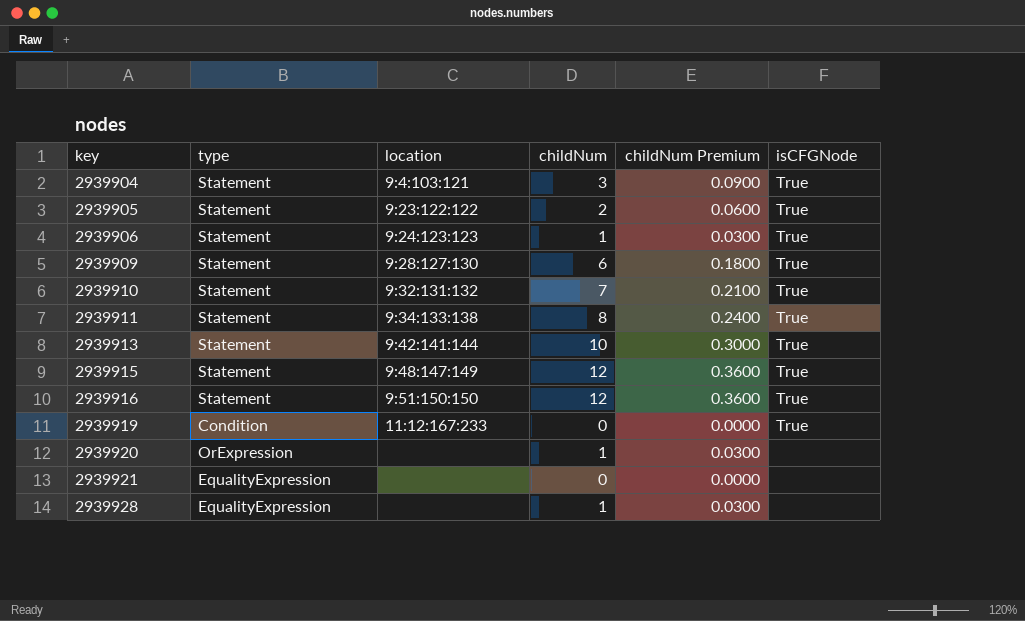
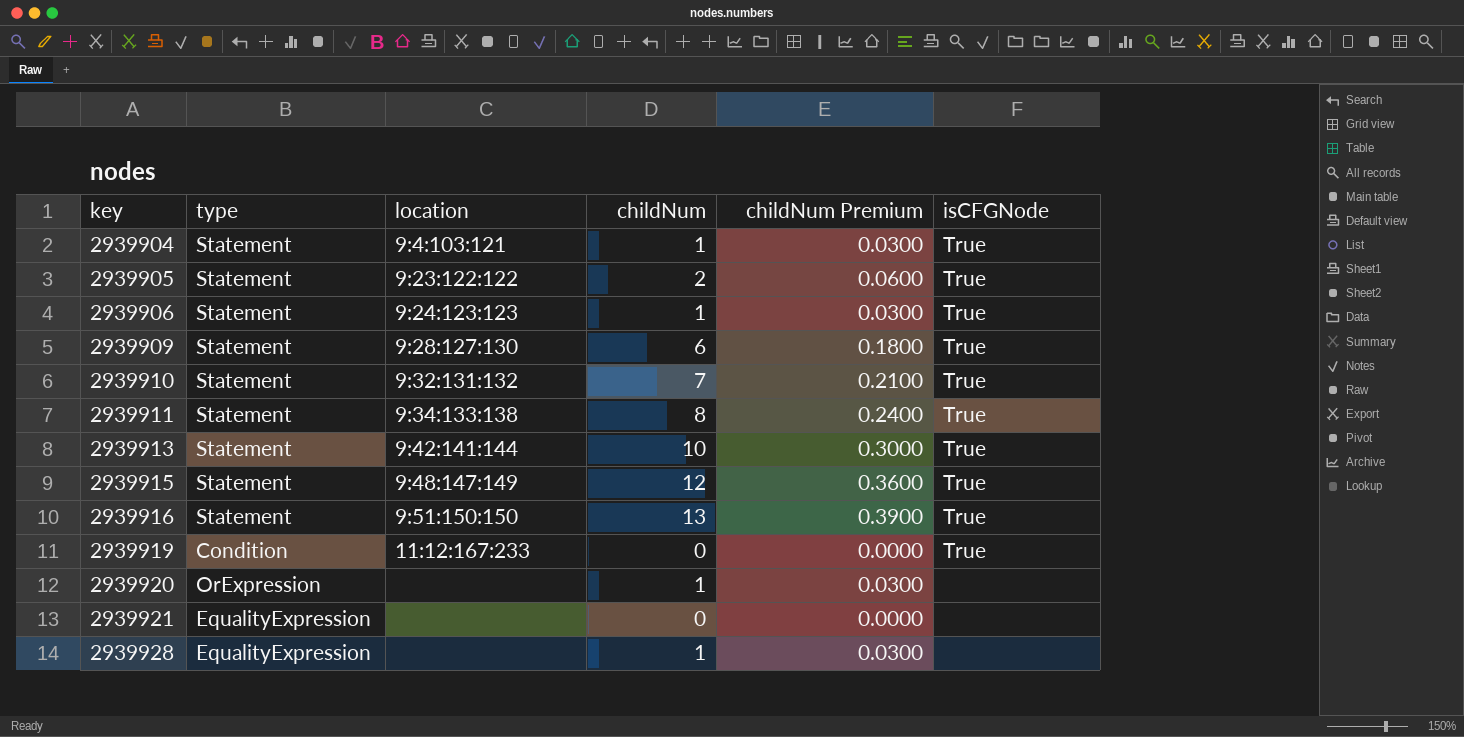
2939904 | childNum: 3 -> 1
2939904 | childNum Premium: 0.0900 -> 0.0300
2939916 | childNum: 12 -> 13
2939916 | childNum Premium: 0.3600 -> 0.3900

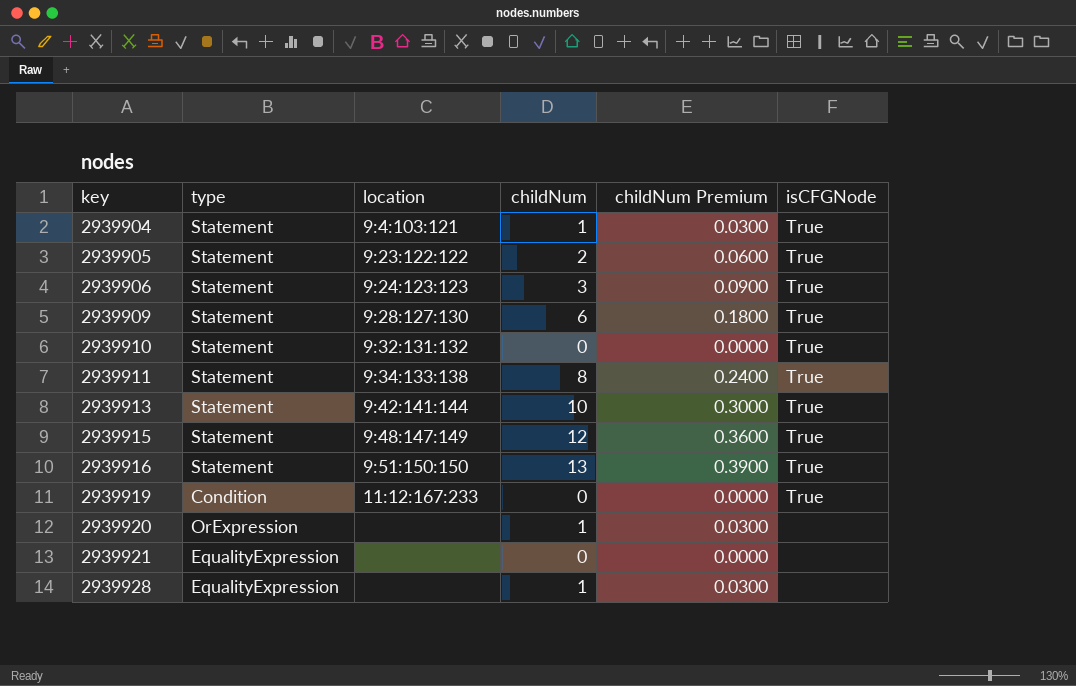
2939906 | childNum: 1 -> 3
2939906 | childNum Premium: 0.0300 -> 0.0900
2939910 | childNum: 7 -> 0
2939910 | childNum Premium: 0.2100 -> 0.0000

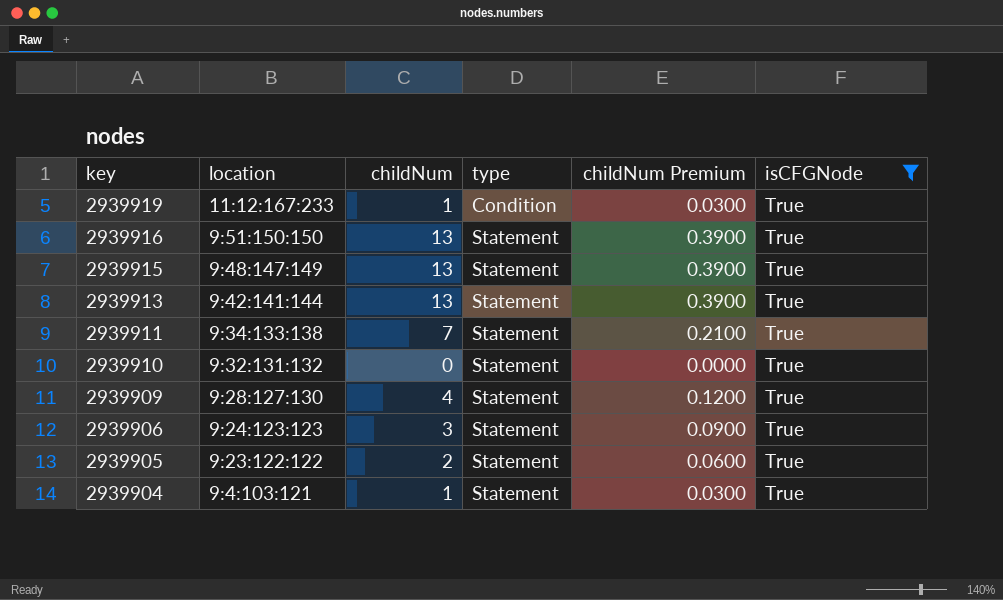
filter: none -> isCFGNode = True
row order: key ascending -> key descending
column type | position: 2 -> 4
2939919 | childNum: 0 -> 1
2939919 | childNum Premium: 0.0000 -> 0.0300
2939915 | childNum: 12 -> 13
2939915 | childNum Premium: 0.3600 -> 0.3900
2939913 | childNum: 10 -> 13
2939913 | childNum Premium: 0.3000 -> 0.3900
2939911 | childNum: 8 -> 7
2939911 | childNum Premium: 0.2400 -> 0.2100
2939909 | childNum: 6 -> 4
2939909 | childNum Premium: 0.1800 -> 0.1200

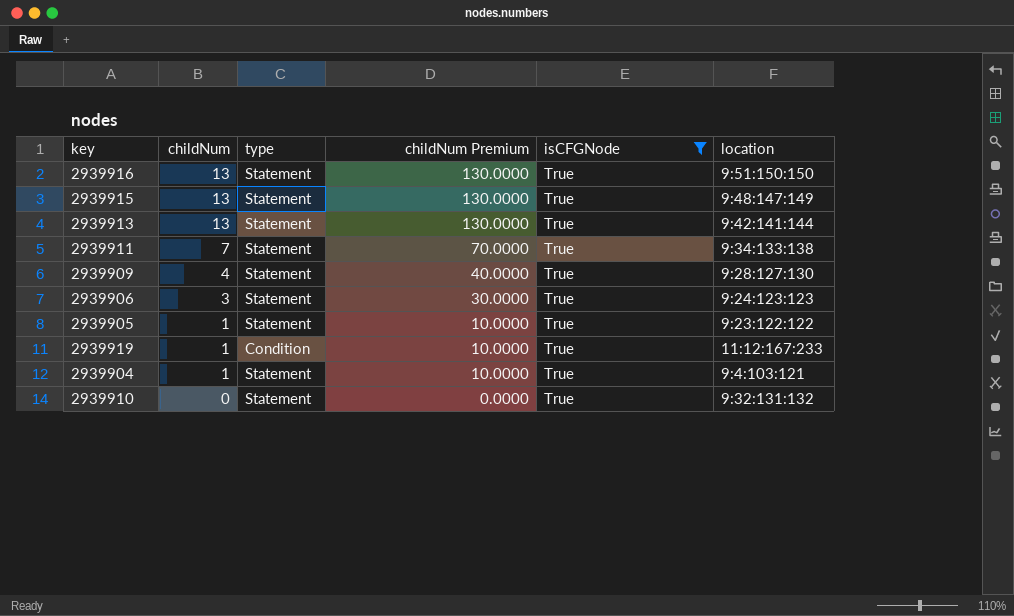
row order: key descending -> childNum descending
column childNum Premium | formula: [childNum] * 0.03 -> [childNum] * 10
column location | position: 2 -> 6
2939905 | childNum: 2 -> 1

